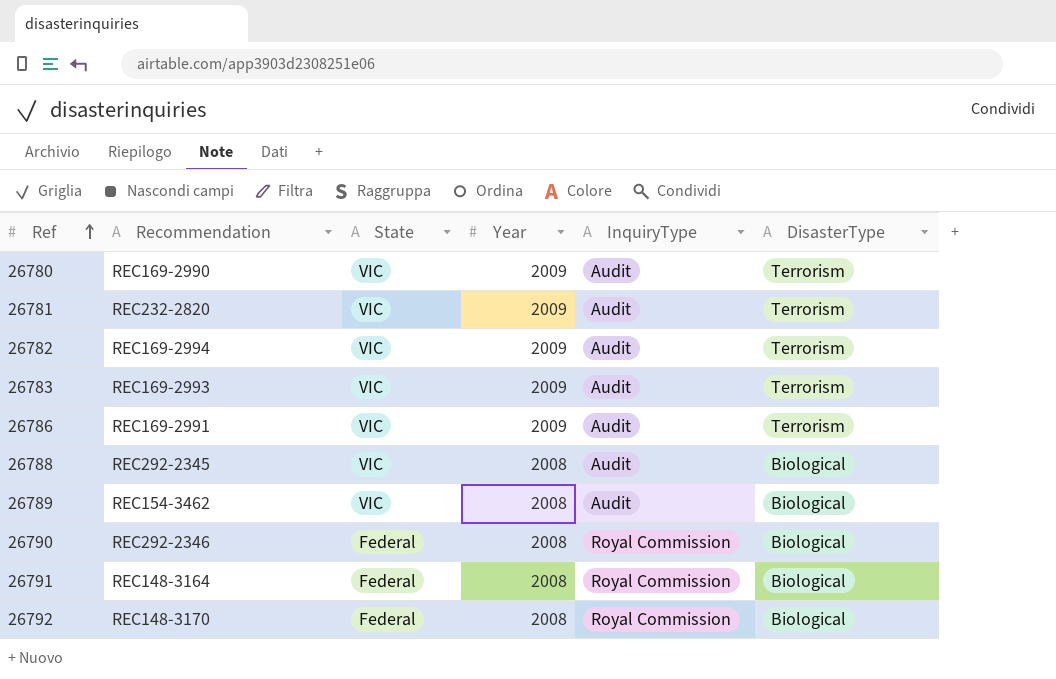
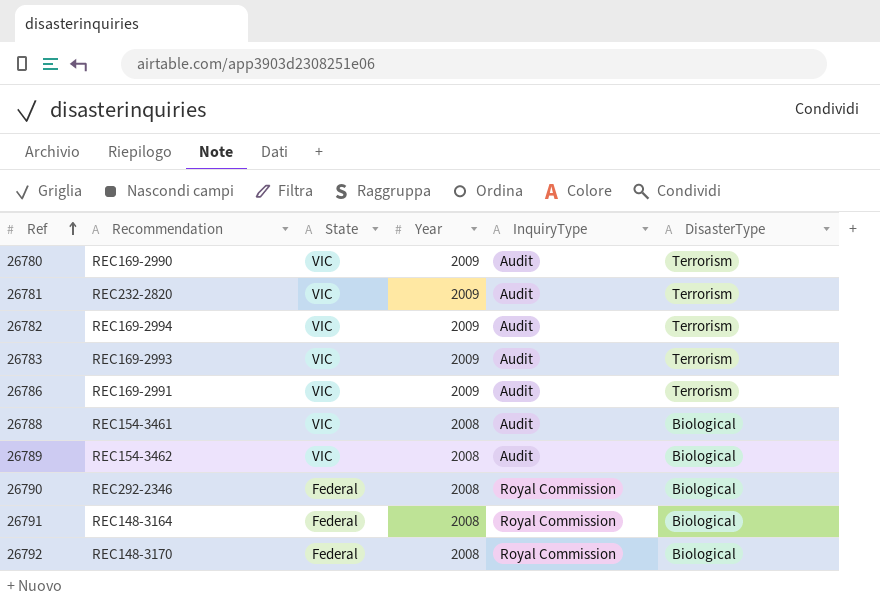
26788 | Recommendation: REC292-2345 -> REC154-3461

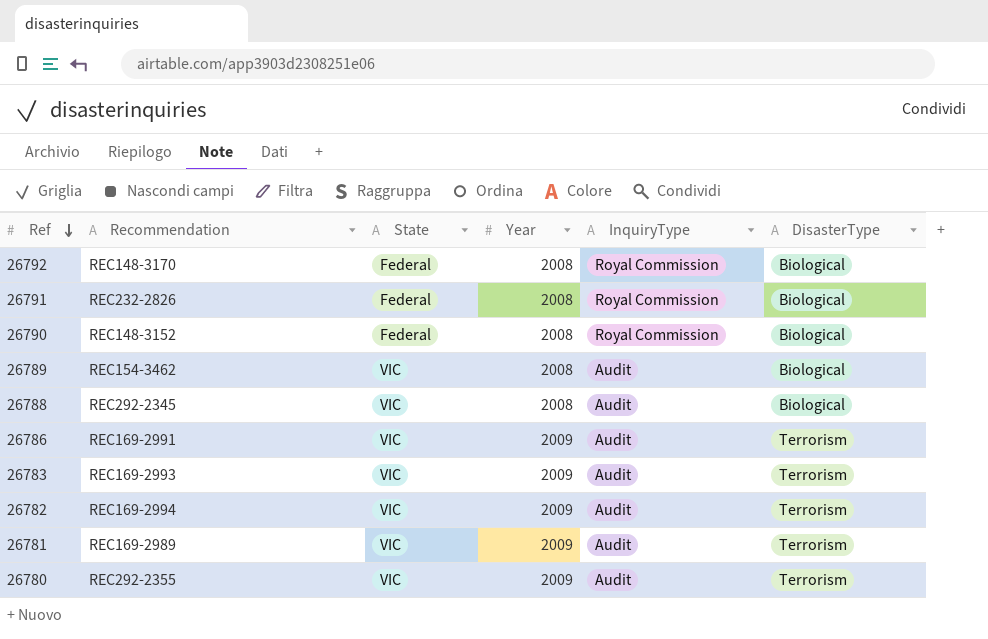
row order: Ref ascending -> Ref descending
26791 | Recommendation: REC148-3164 -> REC232-2826
26790 | Recommendation: REC292-2346 -> REC148-3152
26788 | Recommendation: REC154-3461 -> REC292-2345
26781 | Recommendation: REC232-2820 -> REC169-2989
26780 | Recommendation: REC169-2990 -> REC292-2355

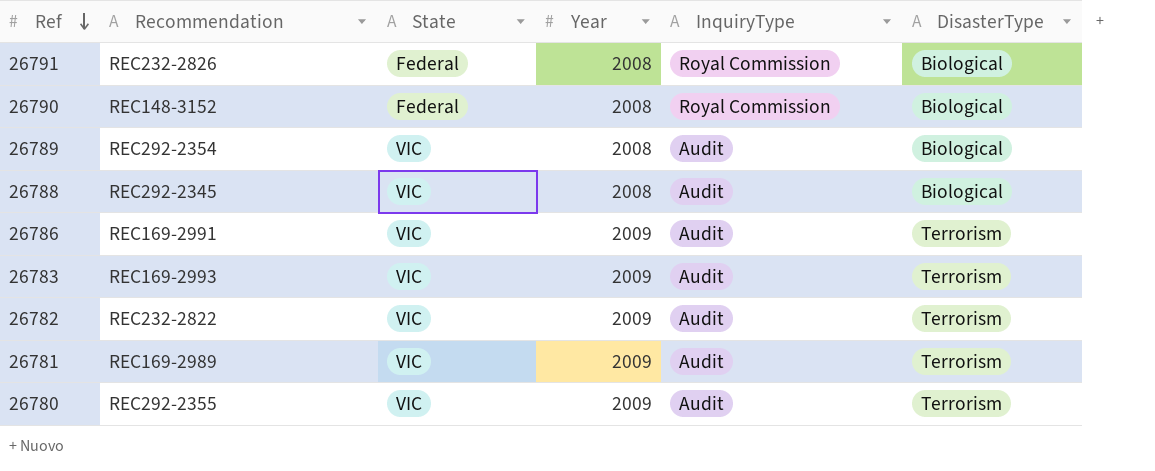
row 26792: REC148-3170 | Federal | 2008 | Royal Commission | Biological -> none
26789 | Recommendation: REC154-3462 -> REC292-2354
26782 | Recommendation: REC169-2994 -> REC232-2822

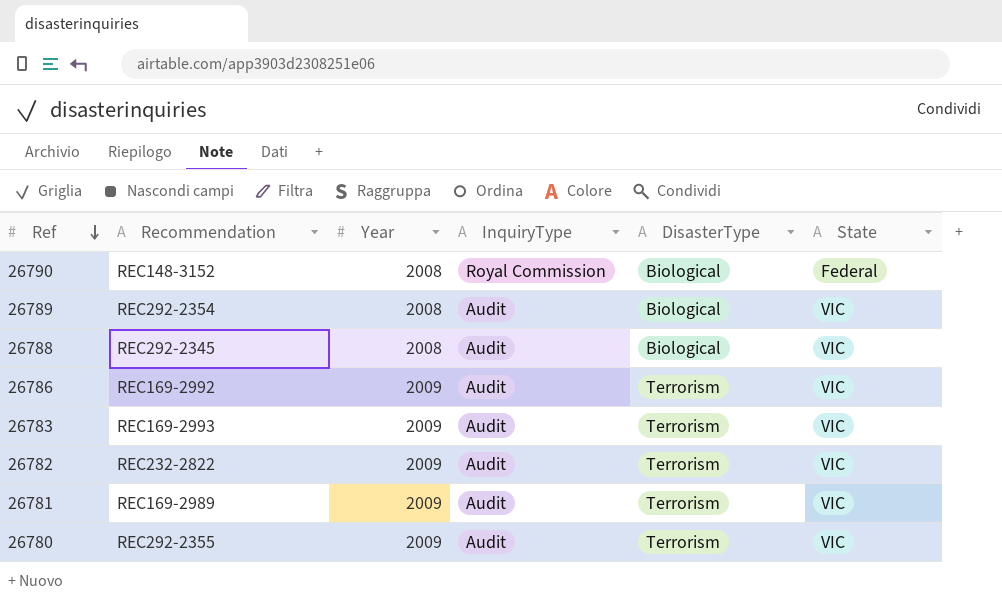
column State | position: 3 -> 6
row 26791: REC232-2826 | Federal | 2008 | Royal Commission | Biological -> none
26786 | Recommendation: REC169-2991 -> REC169-2992

